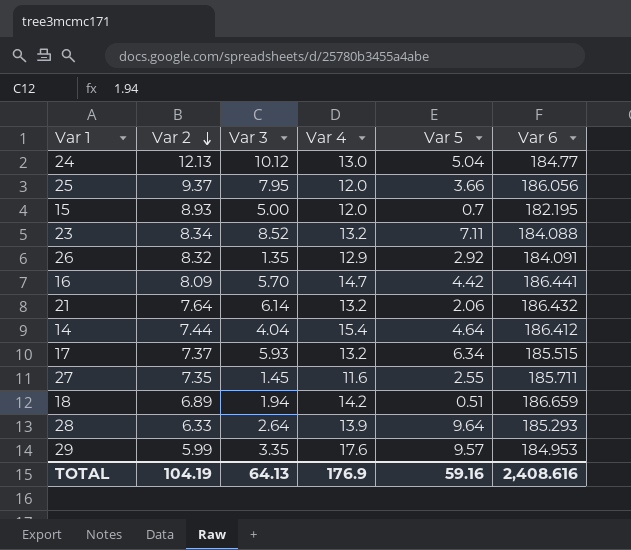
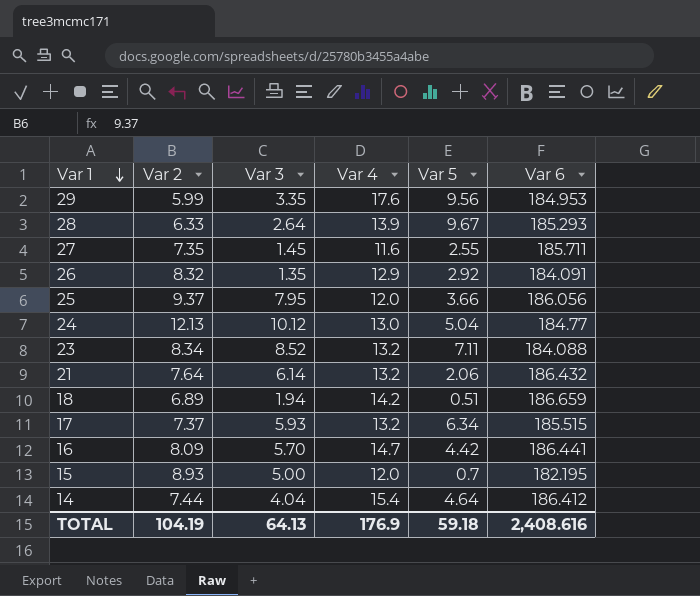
row order: Var 2 descending -> Var 1 descending
29 | Var 5: 9.57 -> 9.56
28 | Var 5: 9.64 -> 9.67
TOTAL | Var 5: 59.16 -> 59.18

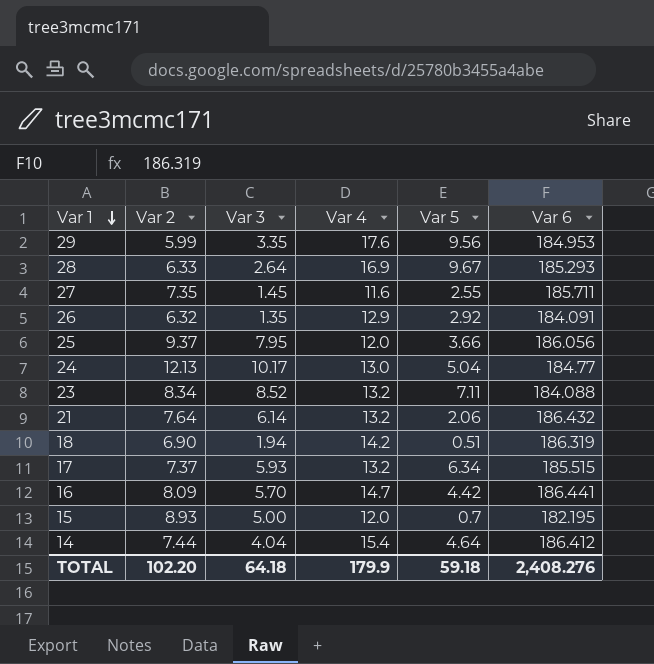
28 | Var 4: 13.9 -> 16.9
26 | Var 2: 8.32 -> 6.32
24 | Var 3: 10.12 -> 10.17
18 | Var 2: 6.89 -> 6.90
18 | Var 6: 186.659 -> 186.319
TOTAL | Var 2: 104.19 -> 102.20
TOTAL | Var 3: 64.13 -> 64.18
TOTAL | Var 4: 176.9 -> 179.9
TOTAL | Var 6: 2,408.616 -> 2,408.276

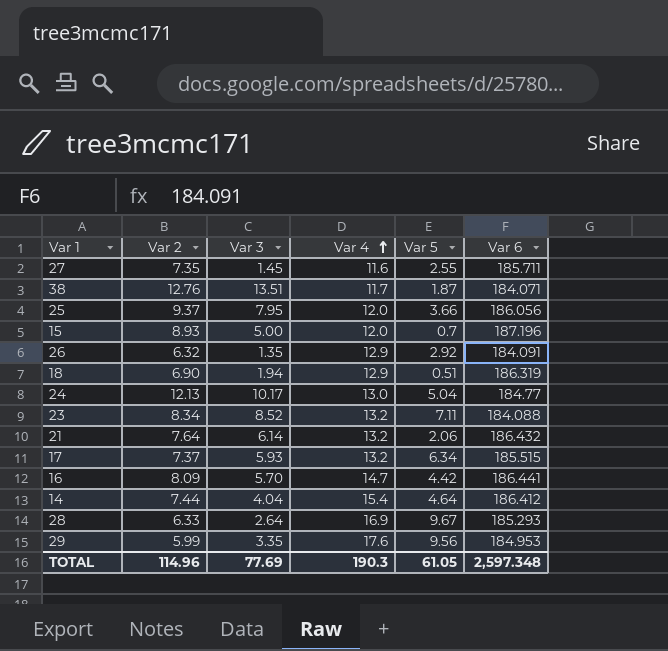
row order: Var 1 descending -> Var 4 ascending
row 38: none -> 12.76 | 13.51 | 11.7 | 1.87 | 184.071
15 | Var 6: 182.195 -> 187.196
18 | Var 4: 14.2 -> 12.9
TOTAL | Var 2: 102.20 -> 114.96
TOTAL | Var 3: 64.18 -> 77.69
TOTAL | Var 4: 179.9 -> 190.3
TOTAL | Var 5: 59.18 -> 61.05
TOTAL | Var 6: 2,408.276 -> 2,597.348

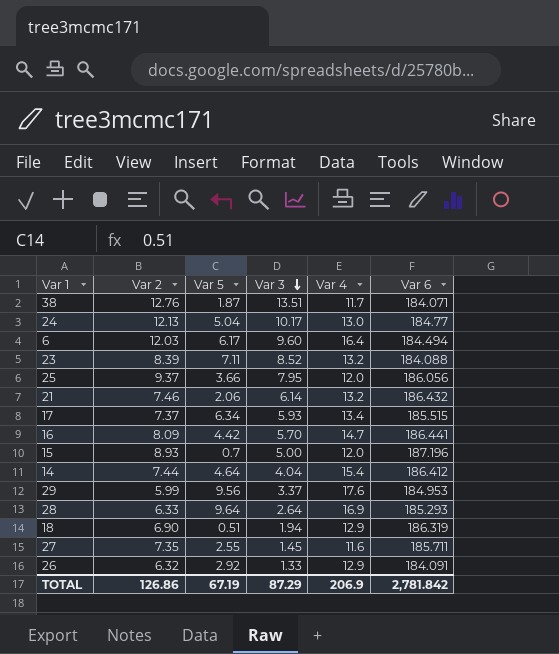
row order: Var 4 ascending -> Var 3 descending
column Var 5 | position: 5 -> 3
row 6: none -> 12.03 | 6.17 | 9.60 | 16.4 | 184.494
23 | Var 2: 8.34 -> 8.39
21 | Var 2: 7.64 -> 7.46
17 | Var 4: 13.2 -> 13.4
29 | Var 3: 3.35 -> 3.37
28 | Var 5: 9.67 -> 9.64
26 | Var 3: 1.35 -> 1.33
TOTAL | Var 2: 114.96 -> 126.86
TOTAL | Var 5: 61.05 -> 67.19
TOTAL | Var 3: 77.69 -> 87.29
TOTAL | Var 4: 190.3 -> 206.9
TOTAL | Var 6: 2,597.348 -> 2,781.842

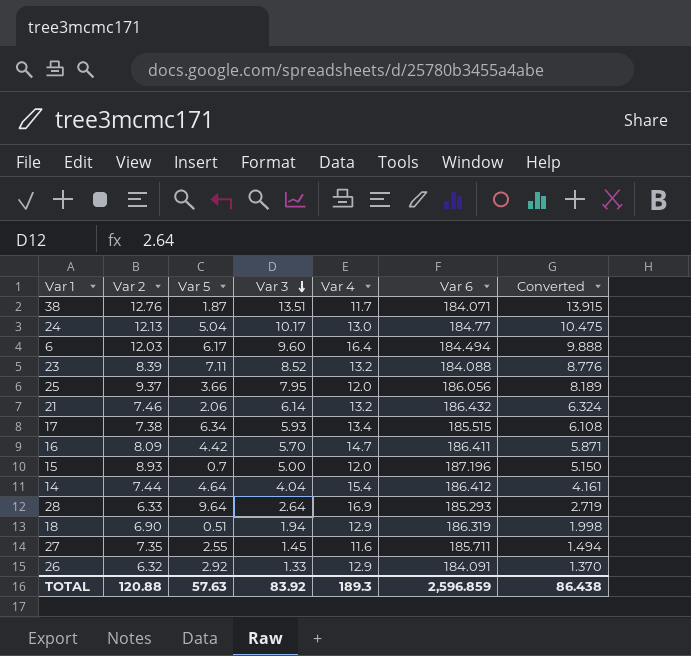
column Converted | formula: none -> [Var 3] * 1.03
row 29: 5.99 | 9.56 | 3.37 | 17.6 | 184.953 -> none
17 | Var 2: 7.37 -> 7.38
16 | Var 6: 186.441 -> 186.411
TOTAL | Var 2: 126.86 -> 120.88
TOTAL | Var 5: 67.19 -> 57.63
TOTAL | Var 3: 87.29 -> 83.92
TOTAL | Var 4: 206.9 -> 189.3
TOTAL | Var 6: 2,781.842 -> 2,596.859

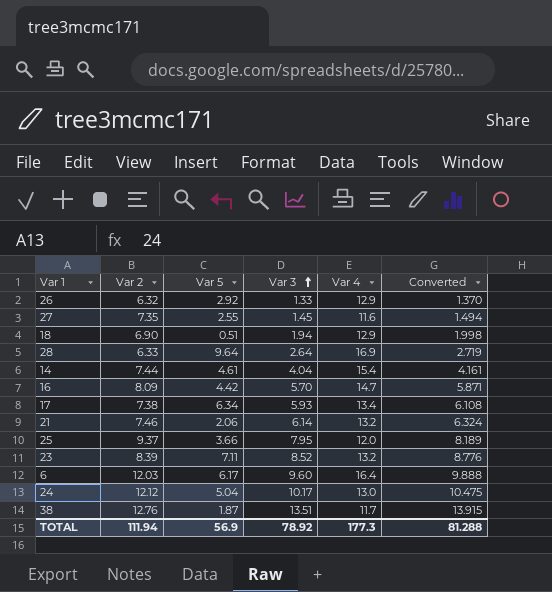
row order: Var 3 descending -> Var 3 ascending
column Var 6 | position: 6 -> none
row 15: 8.93 | 0.7 | 5.00 | 12.0 | 187.196 | 5.150 -> none
14 | Var 5: 4.64 -> 4.61
24 | Var 2: 12.13 -> 12.12
TOTAL | Var 2: 120.88 -> 111.94
TOTAL | Var 5: 57.63 -> 56.9
TOTAL | Var 3: 83.92 -> 78.92
TOTAL | Var 4: 189.3 -> 177.3
TOTAL | Converted: 86.438 -> 81.288

